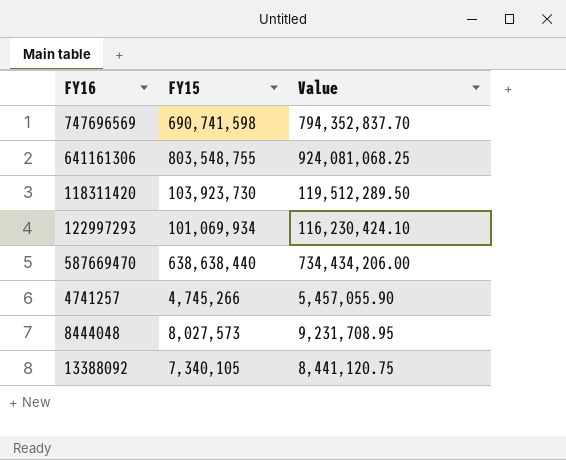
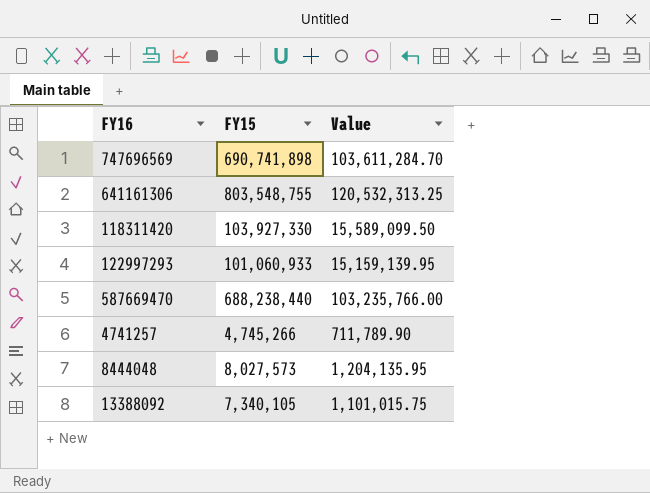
column Value | formula: [FY15] * 1.15 -> [FY15] * 0.15
747696569 | FY15: 690,741,598 -> 690,741,898
118311420 | FY15: 103,923,730 -> 103,927,330
122997293 | FY15: 101,069,934 -> 101,060,933
587669470 | FY15: 638,638,440 -> 688,238,440

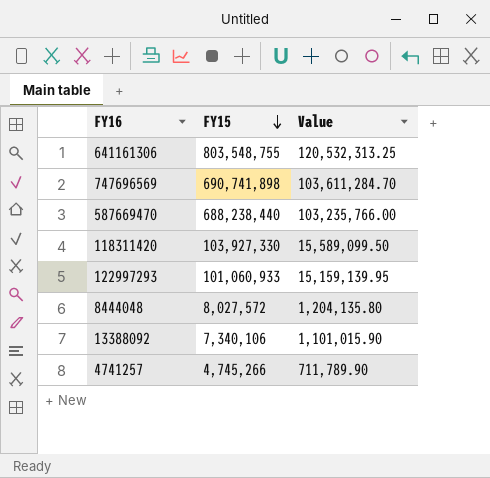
row order: none -> FY15 descending
8444048 | FY15: 8,027,573 -> 8,027,572
8444048 | Value: 1,204,135.95 -> 1,204,135.80
13388092 | FY15: 7,340,105 -> 7,340,106
13388092 | Value: 1,101,015.75 -> 1,101,015.90

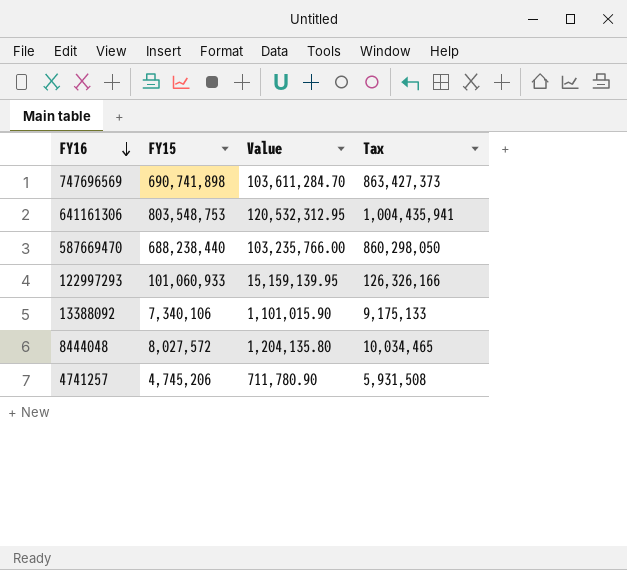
row order: FY15 descending -> FY16 descending
column Tax | formula: none -> [FY15] * 1.25
row 118311420: 103,927,330 | 15,589,099.50 -> none
641161306 | FY15: 803,548,755 -> 803,548,753
641161306 | Value: 120,532,313.25 -> 120,532,312.95
4741257 | FY15: 4,745,266 -> 4,745,206
4741257 | Value: 711,789.90 -> 711,780.90

